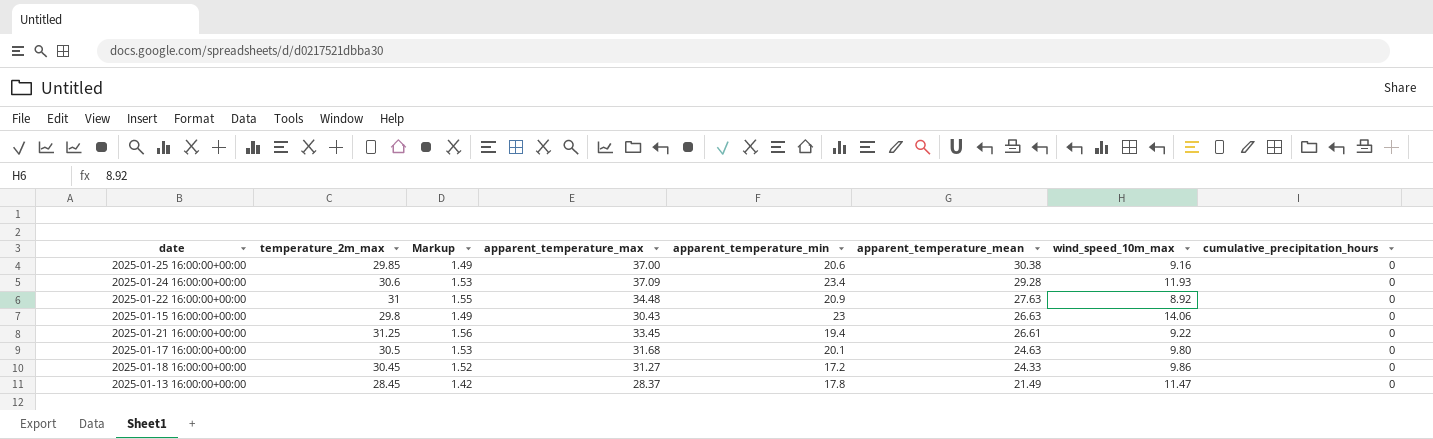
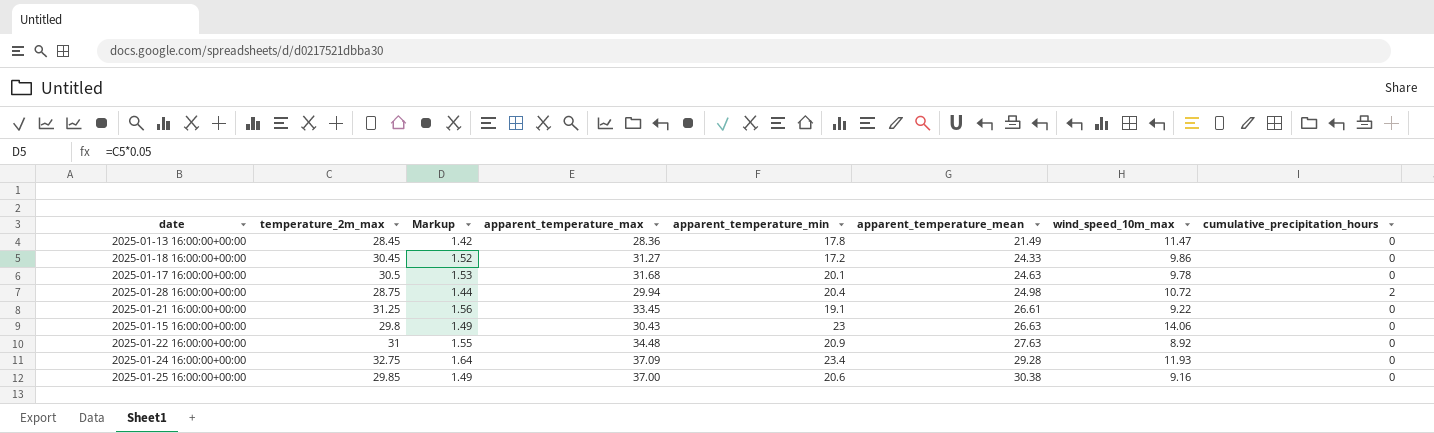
row order: apparent_temperature_mean descending -> apparent_temperature_mean ascending
2025-01-13 16:00:00+00:00 | apparent_temperature_max: 28.37 -> 28.36
2025-01-17 16:00:00+00:00 | wind_speed_10m_max: 9.80 -> 9.78
row 2025-01-28 16:00:00+00:00: none -> 28.75 | 1.44 | 29.94 | 20.4 | 24.98 | 10.72 | 2
2025-01-21 16:00:00+00:00 | apparent_temperature_min: 19.4 -> 19.1
2025-01-24 16:00:00+00:00 | temperature_2m_max: 30.6 -> 32.75
2025-01-24 16:00:00+00:00 | Markup: 1.53 -> 1.64

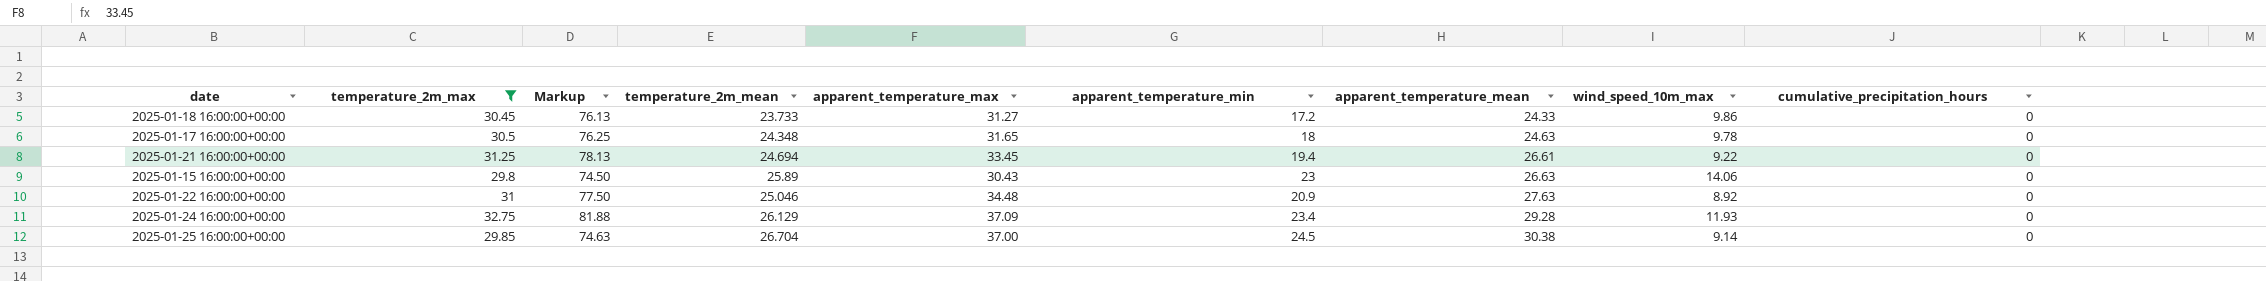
filter: none -> temperature_2m_max >= 29.8
column Markup | formula: [temperature_2m_max] * 0.05 -> [temperature_2m_max] * 2.5
column temperature_2m_mean | position: none -> 4
2025-01-17 16:00:00+00:00 | apparent_temperature_max: 31.68 -> 31.65
2025-01-17 16:00:00+00:00 | apparent_temperature_min: 20.1 -> 18
2025-01-21 16:00:00+00:00 | apparent_temperature_min: 19.1 -> 19.4
2025-01-25 16:00:00+00:00 | apparent_temperature_min: 20.6 -> 24.5
2025-01-25 16:00:00+00:00 | wind_speed_10m_max: 9.16 -> 9.14

